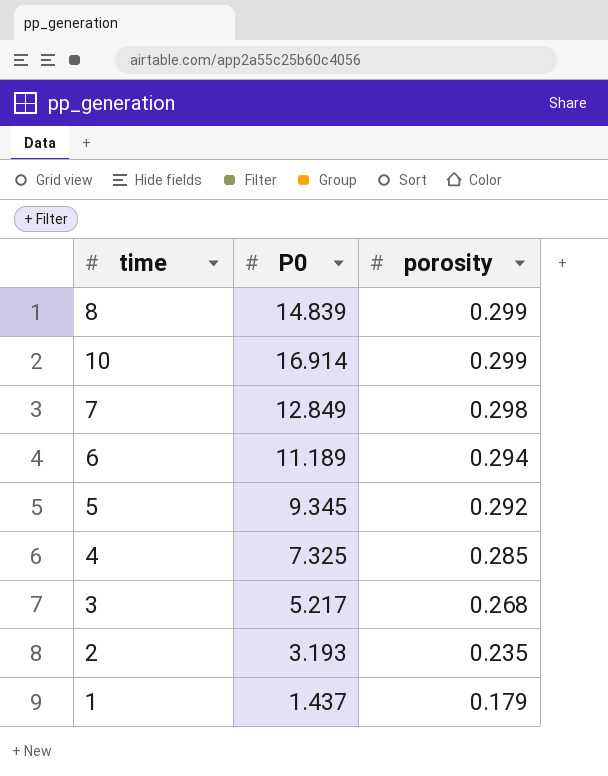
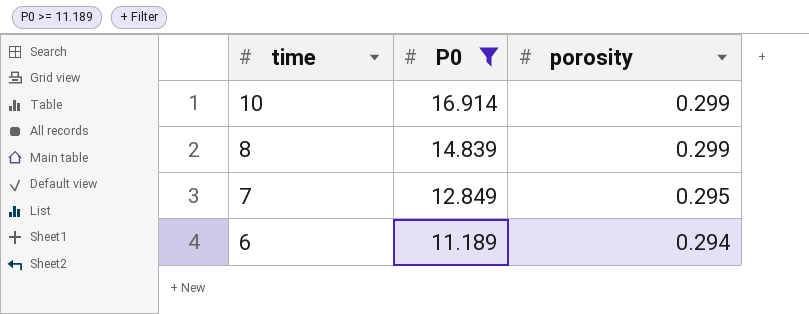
filter: none -> P0 >= 11.189
row order: porosity descending -> time descending
7 | porosity: 0.298 -> 0.295

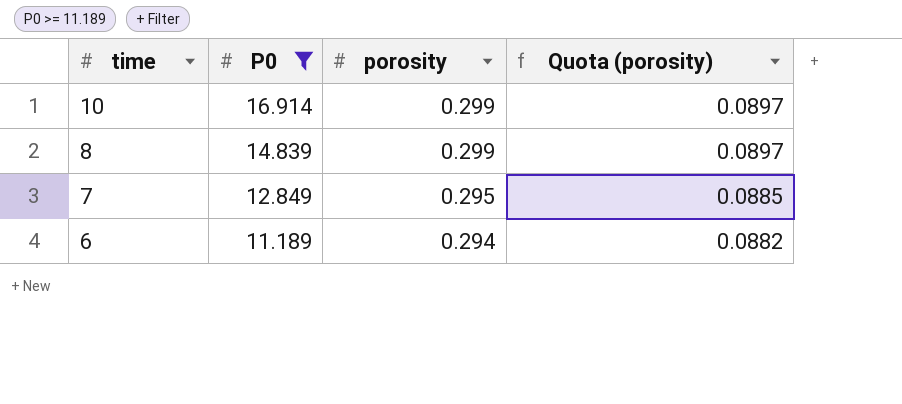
column Quota (porosity) | formula: none -> [porosity] * 0.3

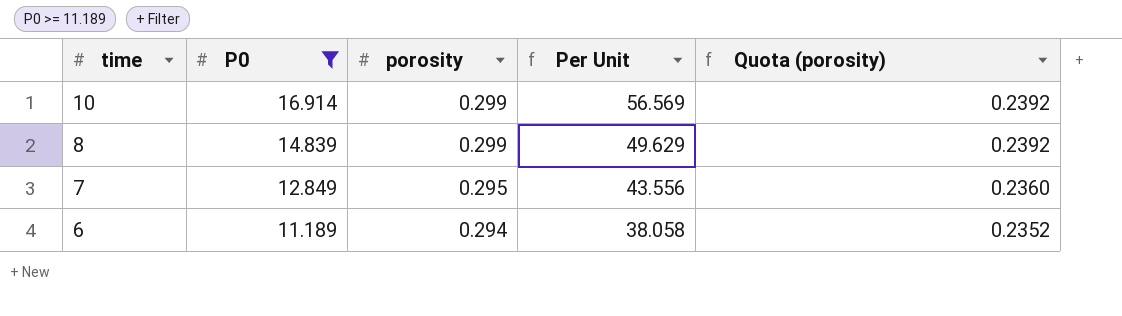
column Per Unit | formula: none -> [P0] / [porosity]
column Quota (porosity) | formula: [porosity] * 0.3 -> [porosity] * 0.8

